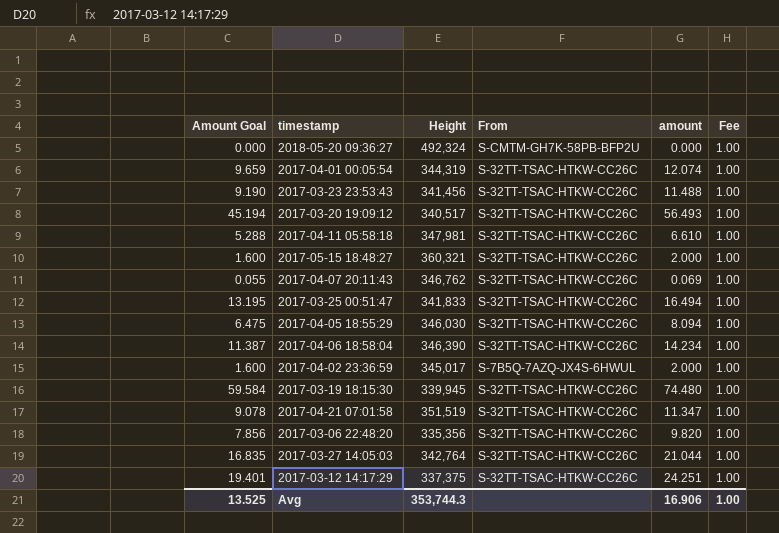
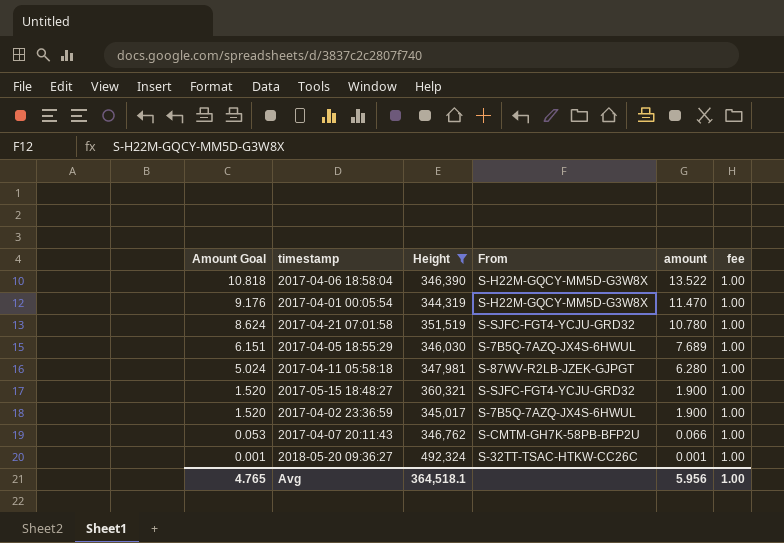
filter: none -> Height >= 344,319
row order: none -> Amount Goal descending
column name: Fee -> fee
2017-04-06 18:58:04 | Amount Goal: 11.387 -> 10.818
2017-04-06 18:58:04 | From: S-32TT-TSAC-HTKW-CC26C -> S-H22M-GQCY-MM5D-G3W8X
2017-04-06 18:58:04 | amount: 14.234 -> 13.522
2017-04-01 00:05:54 | Amount Goal: 9.659 -> 9.176
2017-04-01 00:05:54 | From: S-32TT-TSAC-HTKW-CC26C -> S-H22M-GQCY-MM5D-G3W8X
2017-04-01 00:05:54 | amount: 12.074 -> 11.470
2017-04-21 07:01:58 | Amount Goal: 9.078 -> 8.624
2017-04-21 07:01:58 | From: S-32TT-TSAC-HTKW-CC26C -> S-SJFC-FGT4-YCJU-GRD32
2017-04-21 07:01:58 | amount: 11.347 -> 10.780
2017-04-05 18:55:29 | Amount Goal: 6.475 -> 6.151
2017-04-05 18:55:29 | From: S-32TT-TSAC-HTKW-CC26C -> S-7B5Q-7AZQ-JX4S-6HWUL
2017-04-05 18:55:29 | amount: 8.094 -> 7.689
2017-04-11 05:58:18 | Amount Goal: 5.288 -> 5.024
2017-04-11 05:58:18 | From: S-32TT-TSAC-HTKW-CC26C -> S-87WV-R2LB-JZEK-GJPGT
2017-04-11 05:58:18 | amount: 6.610 -> 6.280
2017-05-15 18:48:27 | Amount Goal: 1.600 -> 1.520
2017-05-15 18:48:27 | From: S-32TT-TSAC-HTKW-CC26C -> S-SJFC-FGT4-YCJU-GRD32
2017-05-15 18:48:27 | amount: 2.000 -> 1.900
2017-04-02 23:36:59 | Amount Goal: 1.600 -> 1.520
2017-04-02 23:36:59 | amount: 2.000 -> 1.900
2017-04-07 20:11:43 | Amount Goal: 0.055 -> 0.053
2017-04-07 20:11:43 | From: S-32TT-TSAC-HTKW-CC26C -> S-CMTM-GH7K-58PB-BFP2U
2017-04-07 20:11:43 | amount: 0.069 -> 0.066
2018-05-20 09:36:27 | Amount Goal: 0.000 -> 0.001
2018-05-20 09:36:27 | From: S-CMTM-GH7K-58PB-BFP2U -> S-32TT-TSAC-HTKW-CC26C
2018-05-20 09:36:27 | amount: 0.000 -> 0.001
Avg | Amount Goal: 13.525 -> 4.765
Avg | Height: 353,744.3 -> 364,518.1
Avg | amount: 16.906 -> 5.956

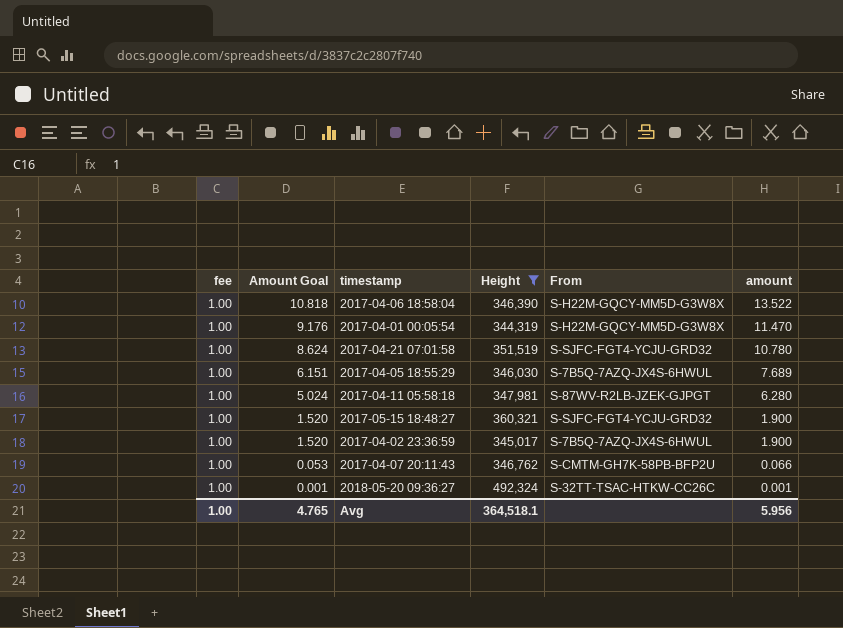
column fee | position: 6 -> 1

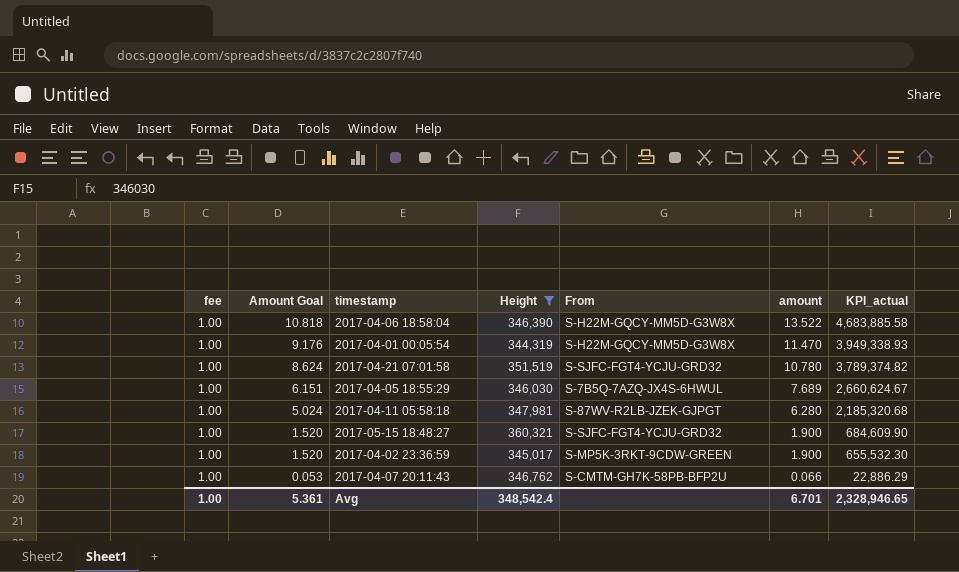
column KPI_actual | formula: none -> [Height] * [amount]
row 2018-05-20 09:36:27: 1.00 | 0.001 | 492,324 | S-32TT-TSAC-HTKW-CC26C | 0.001 -> none
2017-04-02 23:36:59 | From: S-7B5Q-7AZQ-JX4S-6HWUL -> S-MP5K-3RKT-9CDW-GREEN
Avg | Amount Goal: 4.765 -> 5.361
Avg | Height: 364,518.1 -> 348,542.4
Avg | amount: 5.956 -> 6.701

